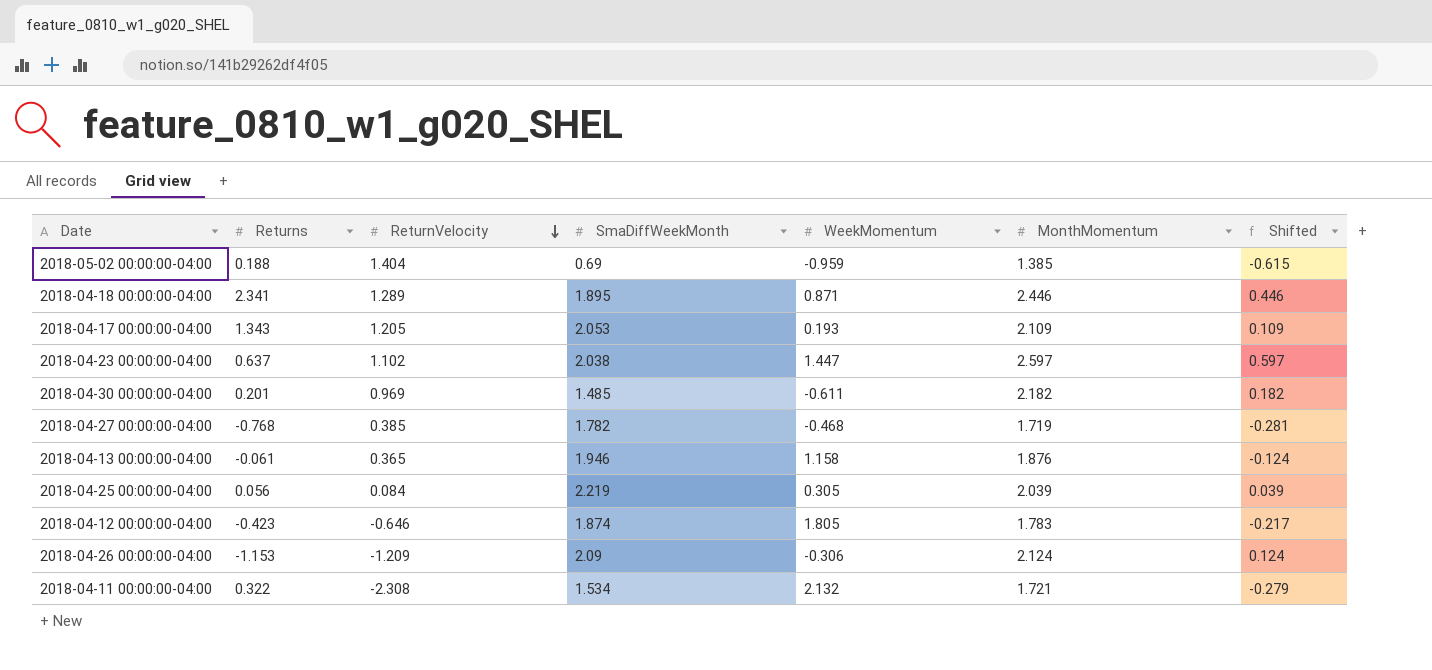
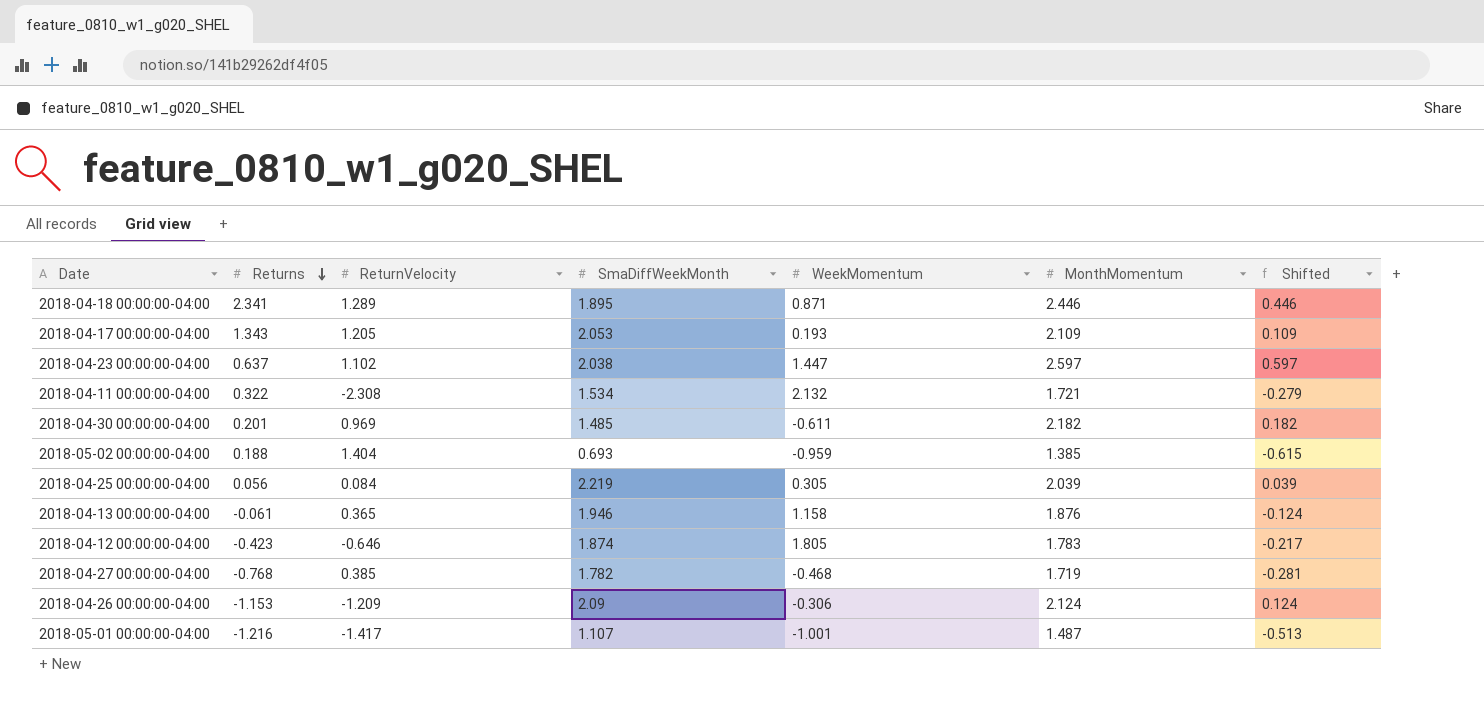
row order: ReturnVelocity descending -> Returns descending
2018-05-02 00:00:00-04:00 | SmaDiffWeekMonth: 0.69 -> 0.693
row 2018-05-01 00:00:00-04:00: none -> -1.216 | -1.417 | 1.107 | -1.001 | 1.487 | -0.513

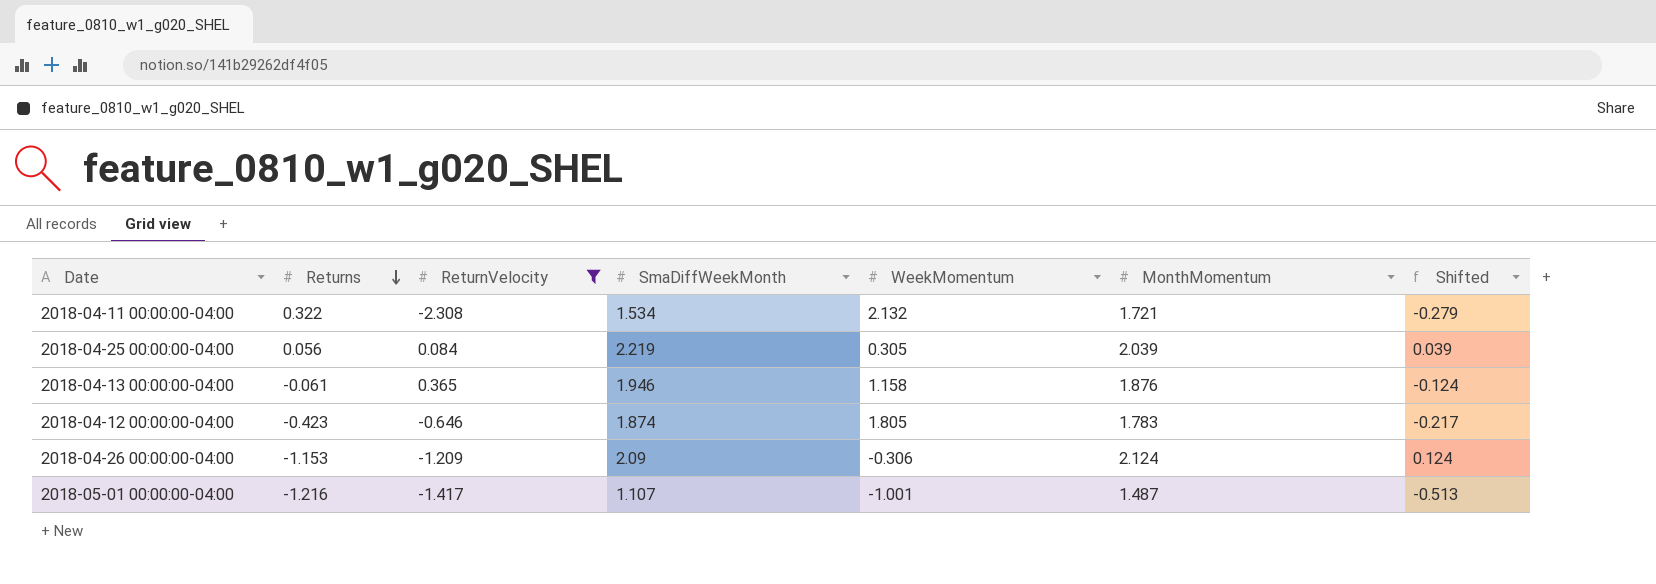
filter: none -> ReturnVelocity <= 0.365

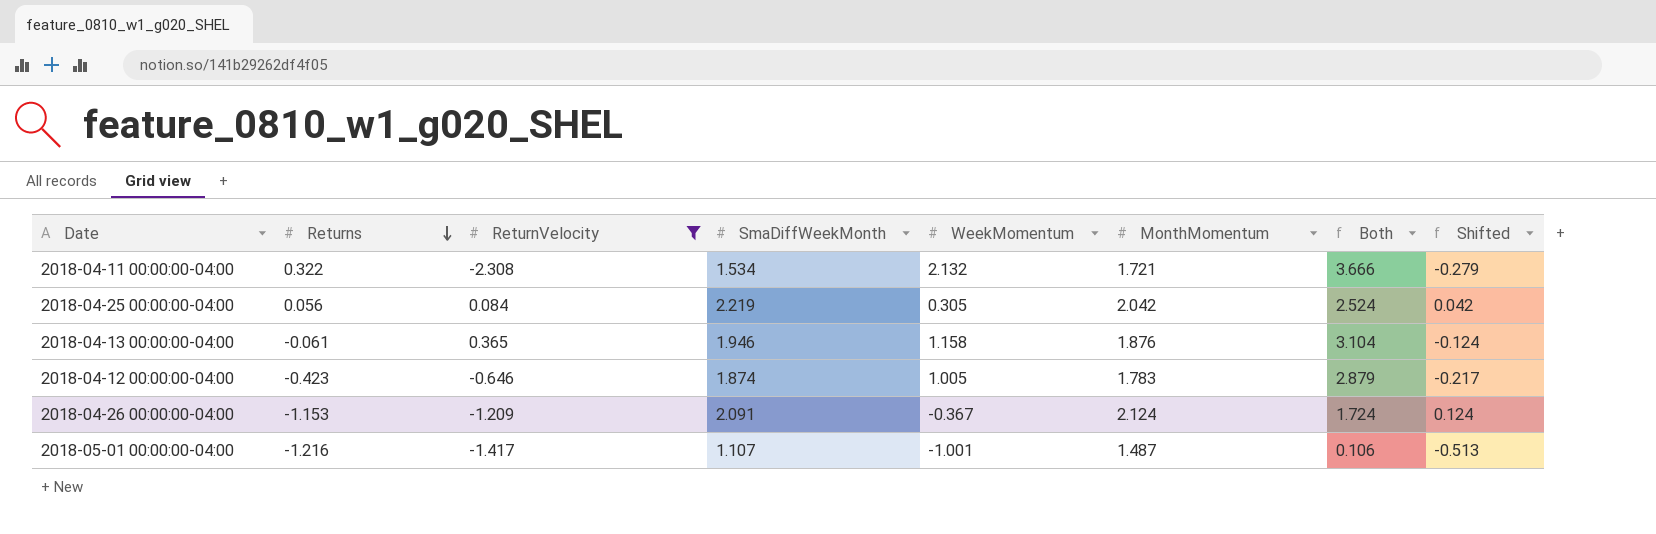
column Both | formula: none -> [SmaDiffWeekMonth] + [WeekMomentum]
2018-04-25 00:00:00-04:00 | MonthMomentum: 2.039 -> 2.042
2018-04-25 00:00:00-04:00 | Shifted: 0.039 -> 0.042
2018-04-12 00:00:00-04:00 | WeekMomentum: 1.805 -> 1.005
2018-04-26 00:00:00-04:00 | SmaDiffWeekMonth: 2.09 -> 2.091
2018-04-26 00:00:00-04:00 | WeekMomentum: -0.306 -> -0.367

